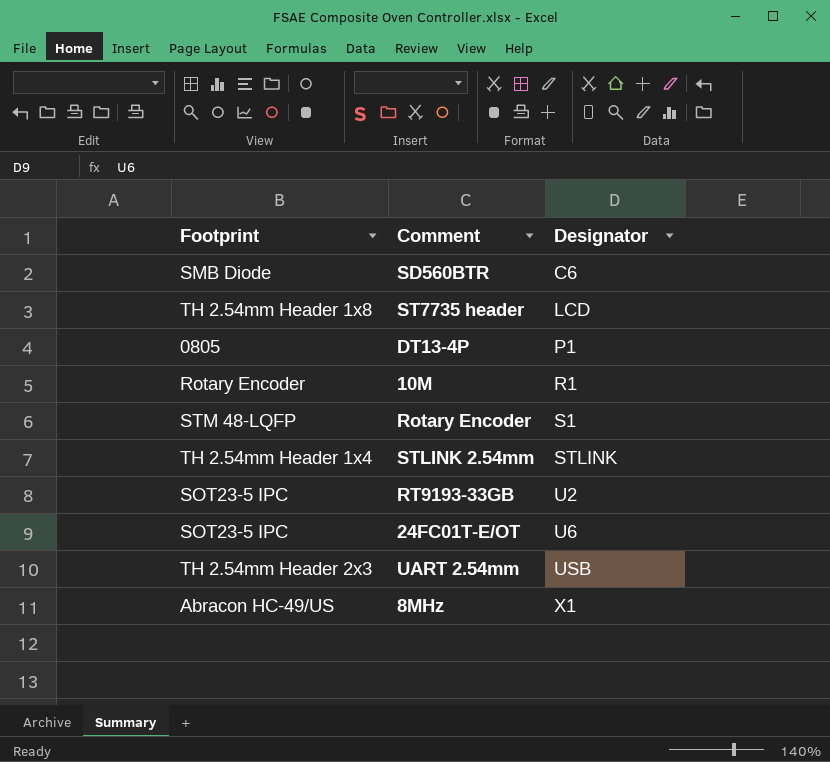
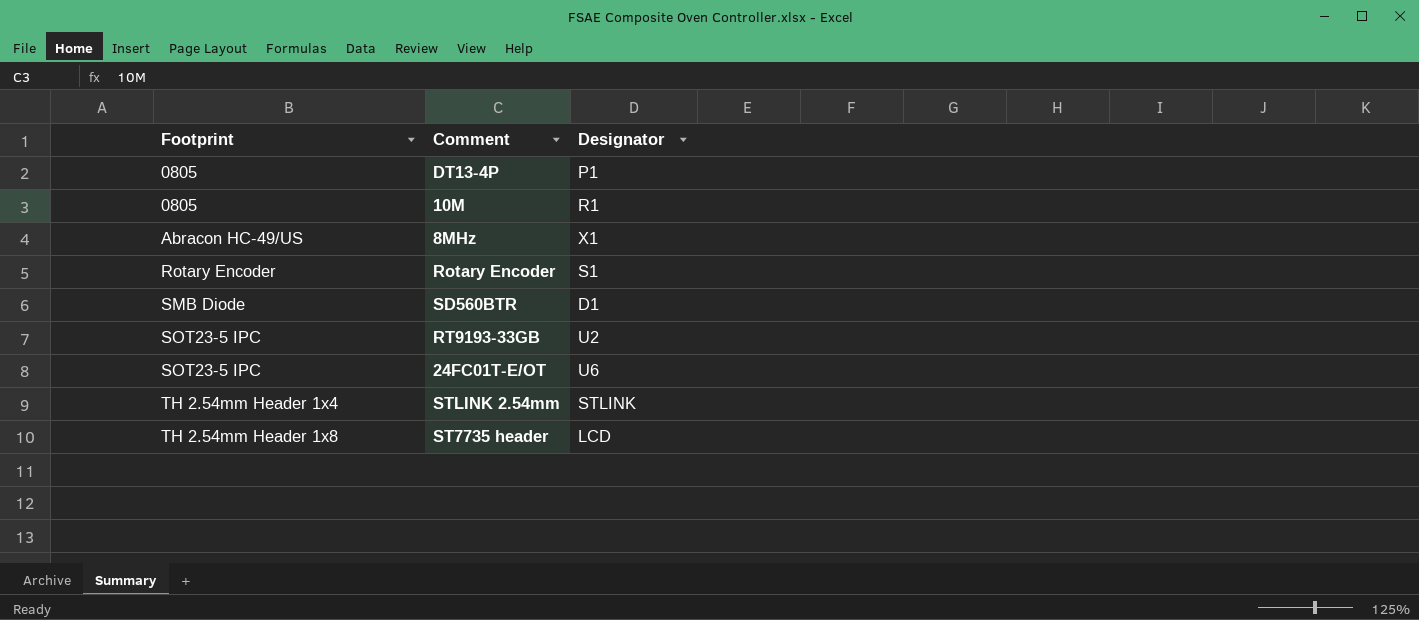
row order: Designator ascending -> Footprint ascending
row UART 2.54mm: TH 2.54mm Header 2x3 | USB -> none
10M | Footprint: Rotary Encoder -> 0805
Rotary Encoder | Footprint: STM 48-LQFP -> Rotary Encoder
SD560BTR | Designator: C6 -> D1

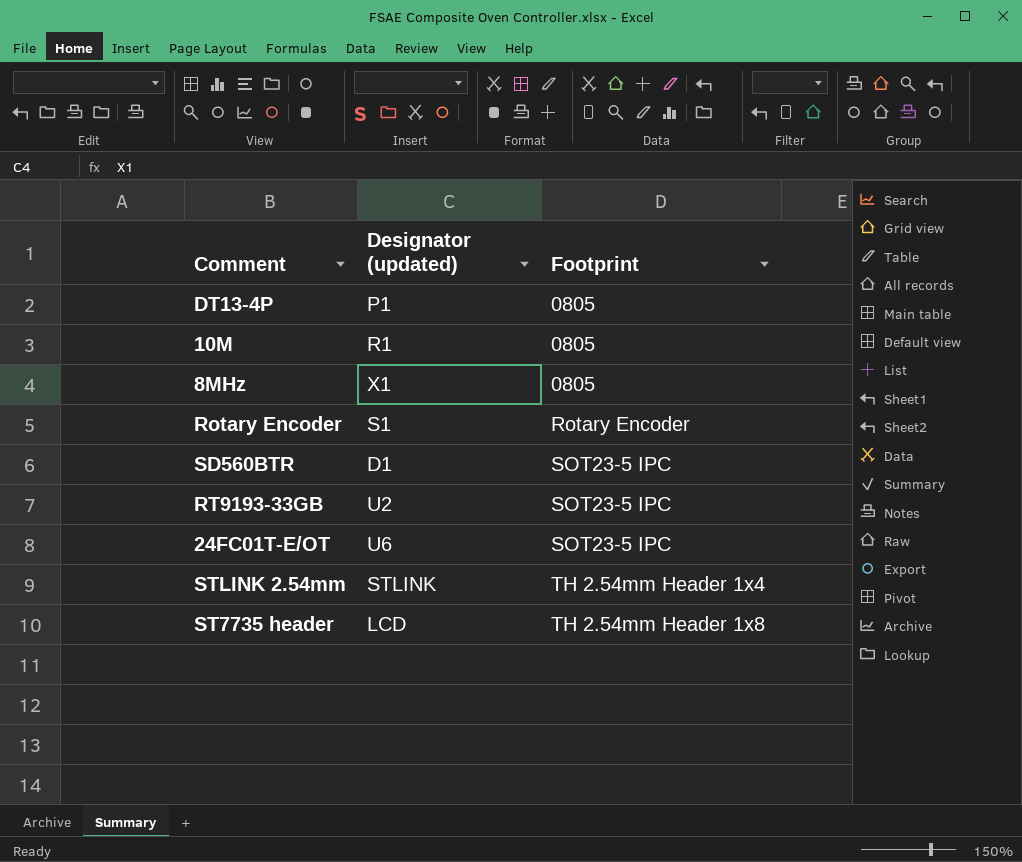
column name: Designator -> Designator (updated)
column Footprint | position: 1 -> 3
8MHz | Footprint: Abracon HC-49/US -> 0805
SD560BTR | Footprint: SMB Diode -> SOT23-5 IPC

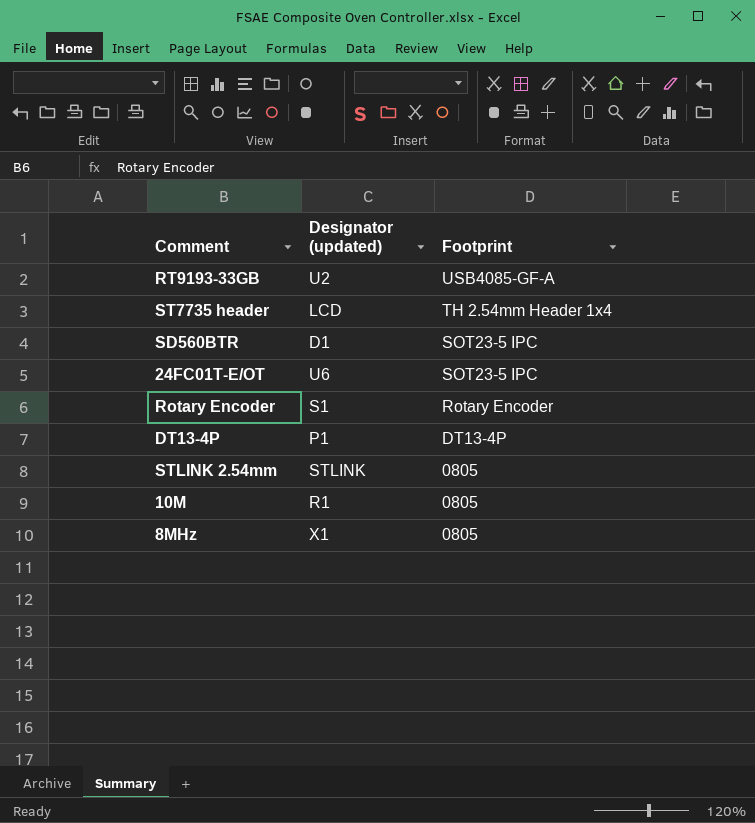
row order: Footprint ascending -> Footprint descending
RT9193-33GB | Footprint: SOT23-5 IPC -> USB4085-GF-A
ST7735 header | Footprint: TH 2.54mm Header 1x8 -> TH 2.54mm Header 1x4
DT13-4P | Footprint: 0805 -> DT13-4P
STLINK 2.54mm | Footprint: TH 2.54mm Header 1x4 -> 0805

